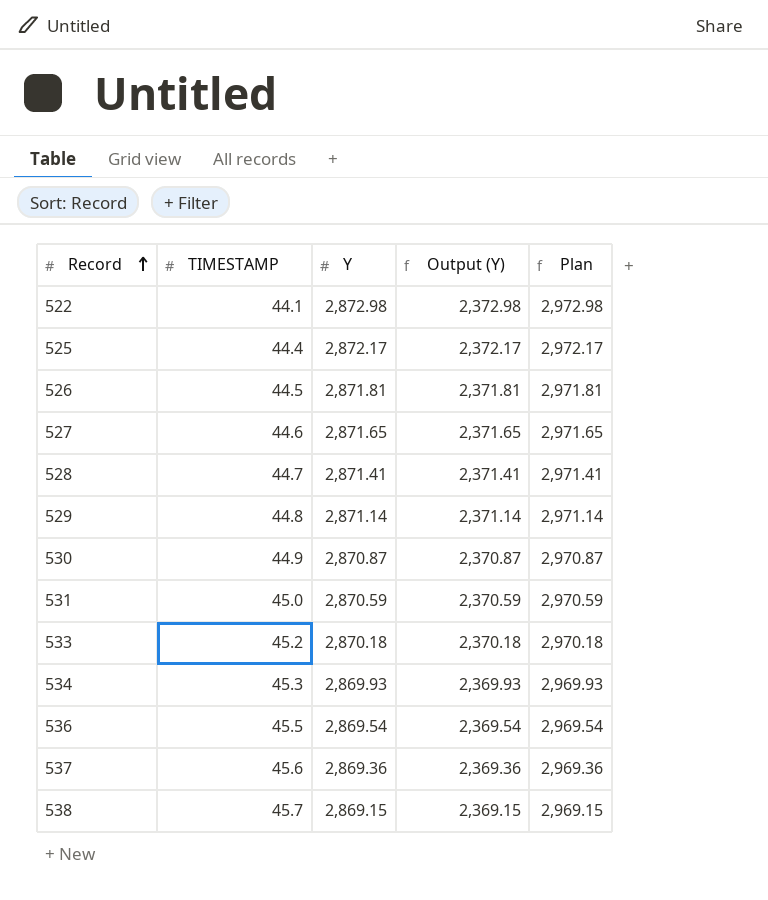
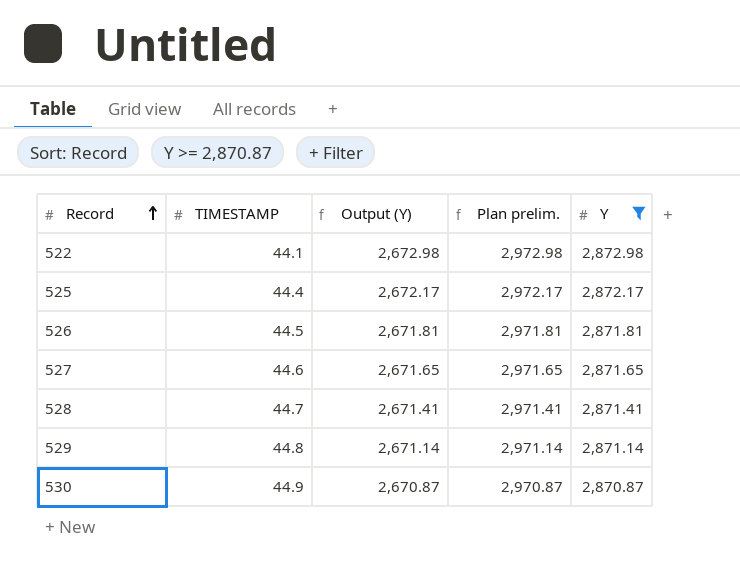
filter: none -> Y >= 2,870.87
column Output (Y) | formula: [Y] - 500 -> [Y] - 200
column name: Plan -> Plan prelim.
column Y | position: 3 -> 5

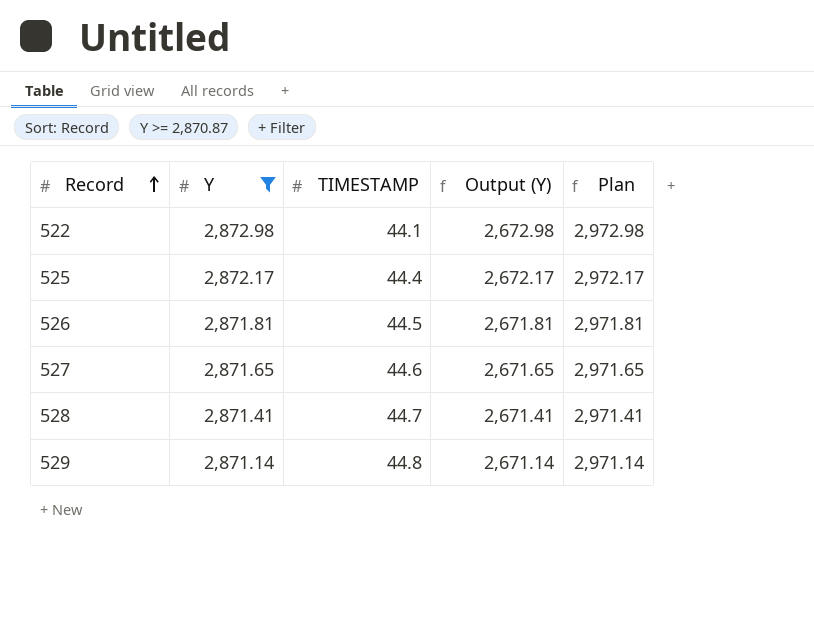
column Y | position: 5 -> 2
column name: Plan prelim. -> Plan
row 530: 44.9 | 2,670.87 | 2,970.87 | 2,870.87 -> none

